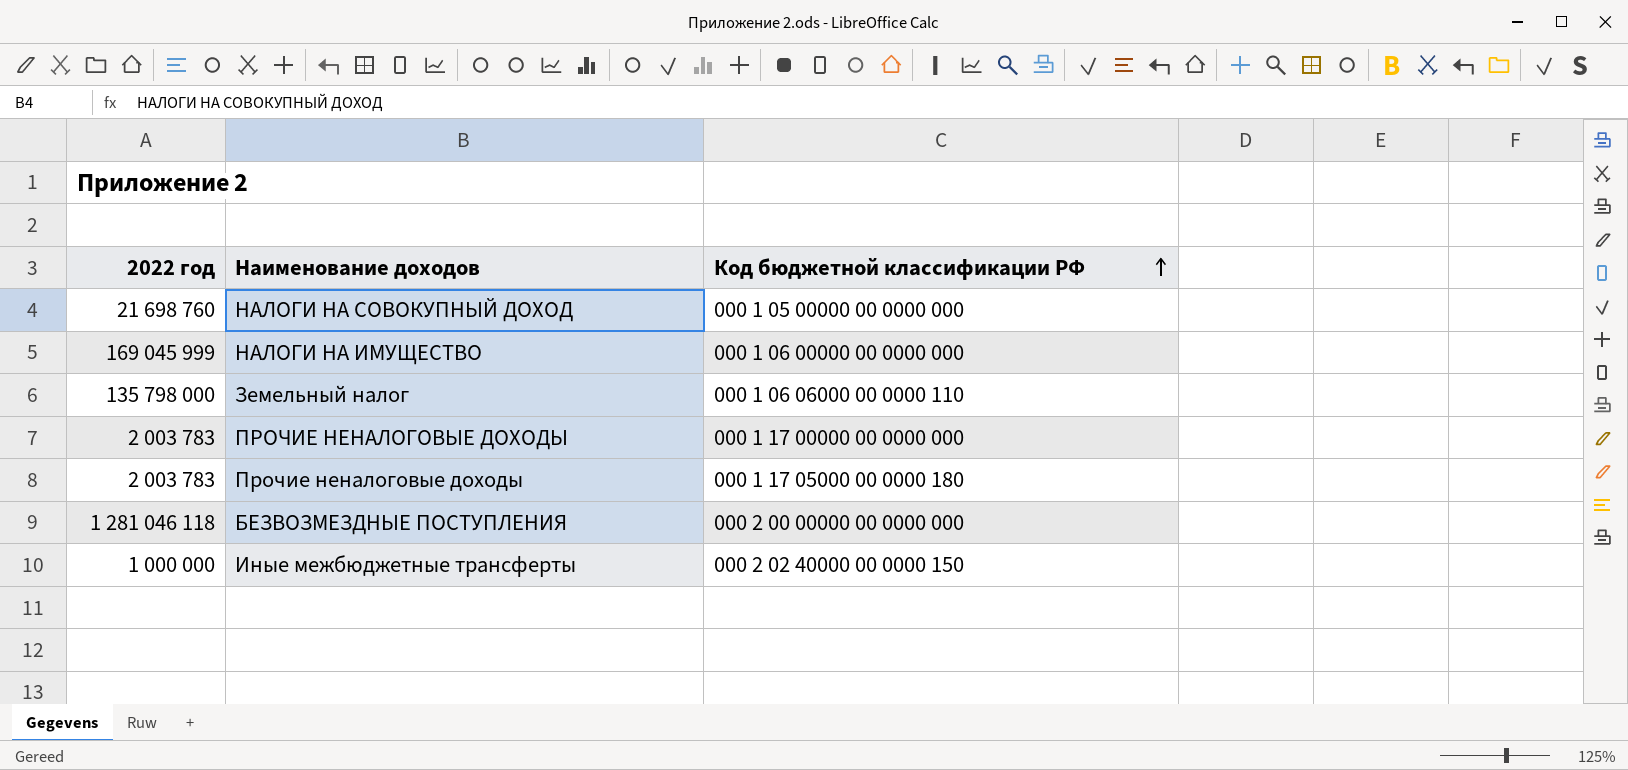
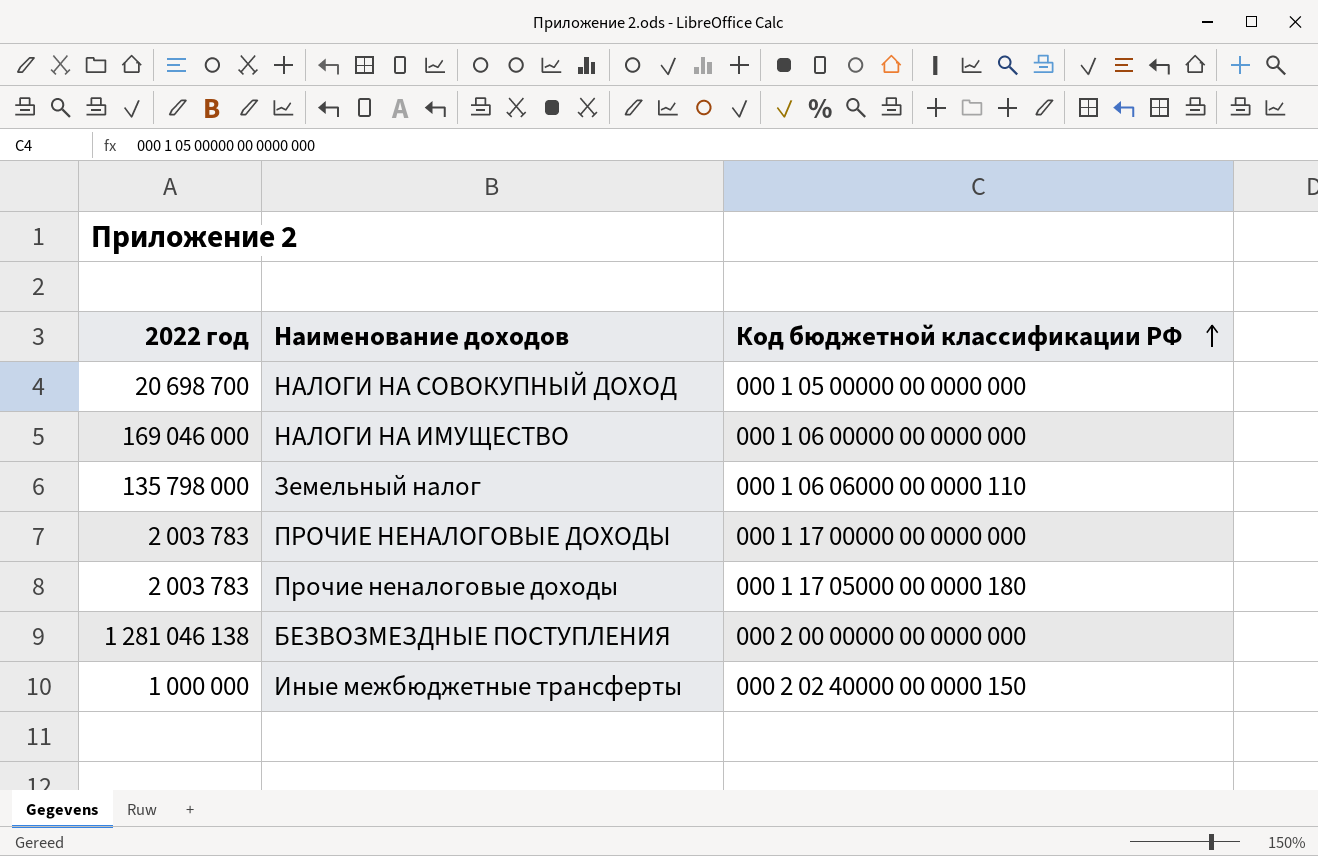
НАЛОГИ НА СОВОКУПНЫЙ ДОХОД | 2022 год: 21 698 760 -> 20 698 700
НАЛОГИ НА ИМУЩЕСТВО | 2022 год: 169 045 999 -> 169 046 000
БЕЗВОЗМЕЗДНЫЕ ПОСТУПЛЕНИЯ | 2022 год: 1 281 046 118 -> 1 281 046 138

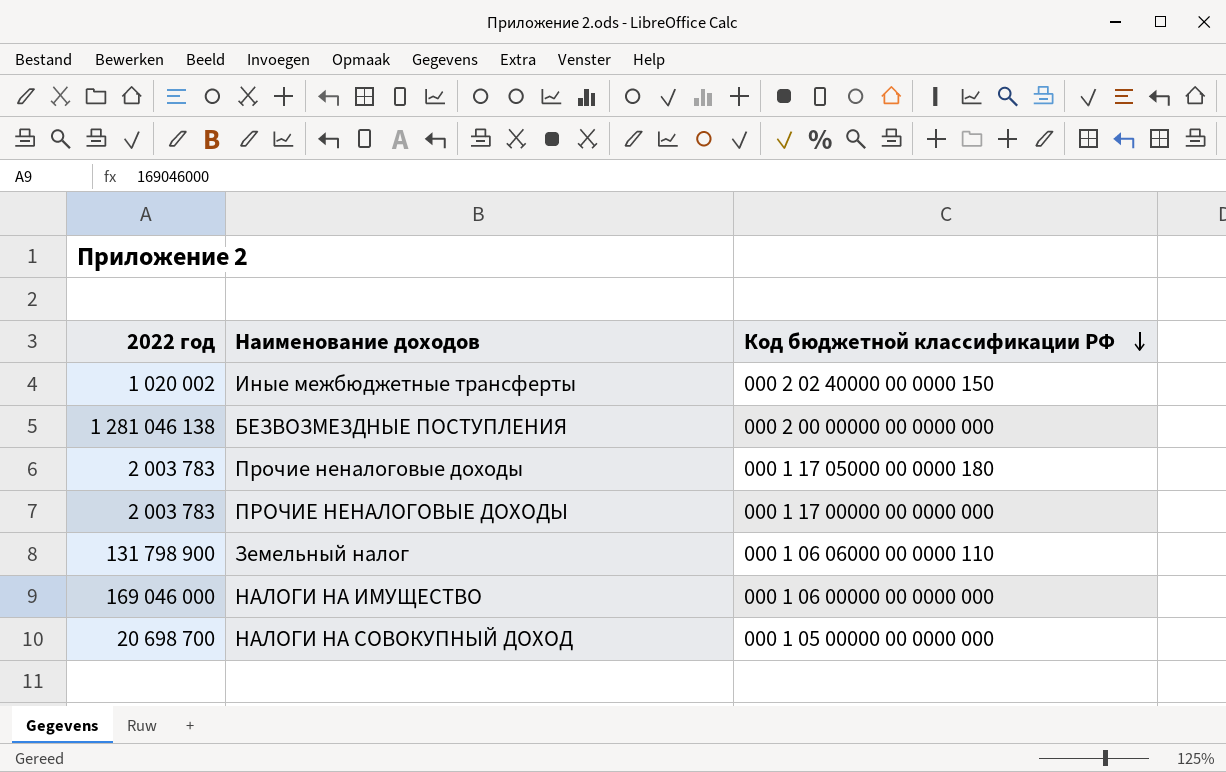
row order: Код бюджетной классификации РФ ascending -> Код бюджетной классификации РФ descending
Иные межбюджетные трансферты | 2022 год: 1 000 000 -> 1 020 002
Земельный налог | 2022 год: 135 798 000 -> 131 798 900

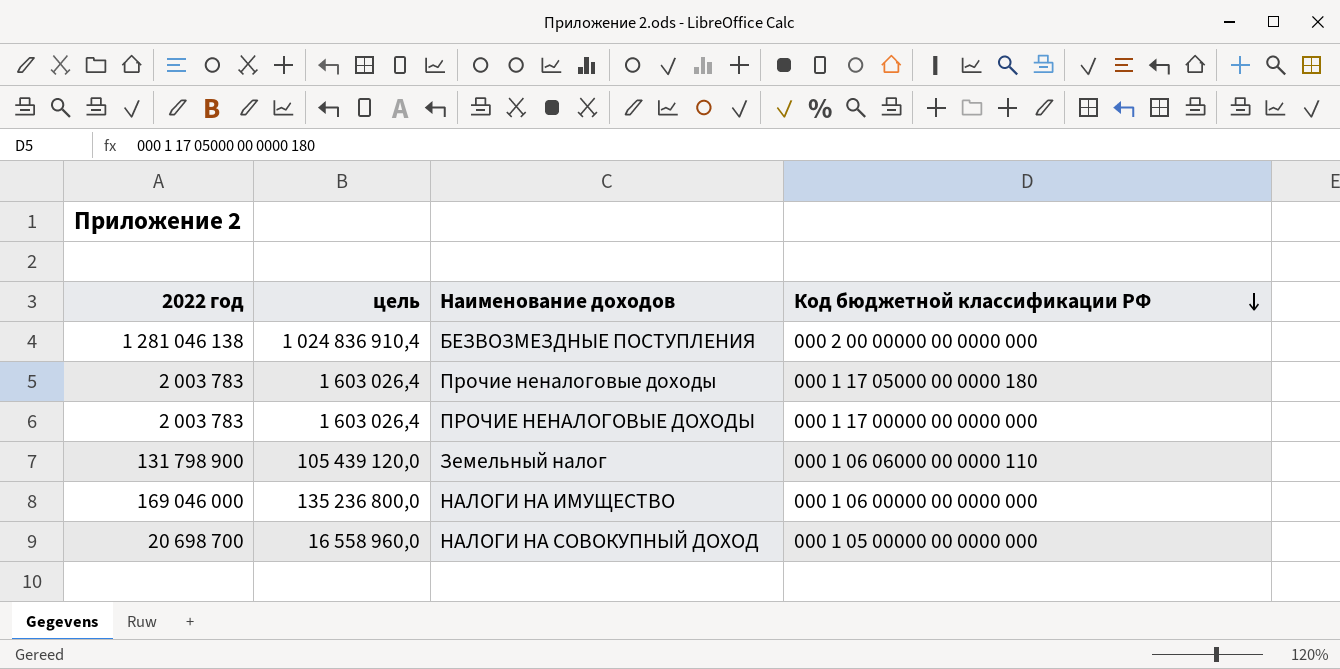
column цель | formula: none -> [2022 год] * 0,8
row Иные межбюджетные трансферты: 1 020 002 | 000 2 02 40000 00 0000 150 -> none

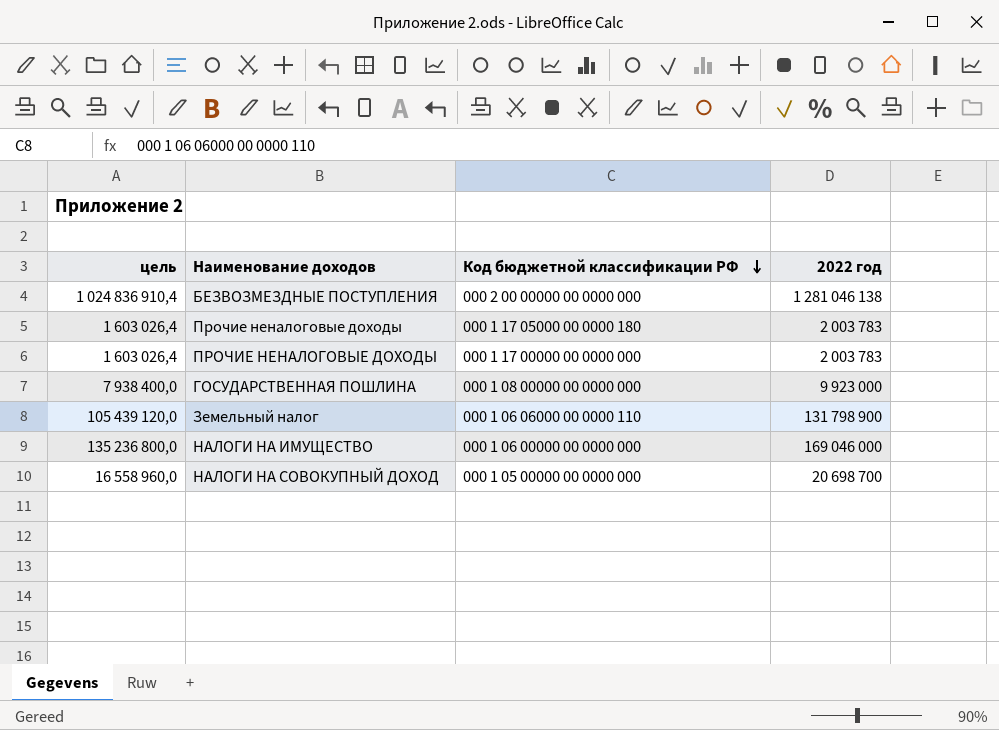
column 2022 год | position: 1 -> 4
row ГОСУДАРСТВЕННАЯ ПОШЛИНА: none -> 7 938 400,0 | 000 1 08 00000 00 0000 000 | 9 923 000

